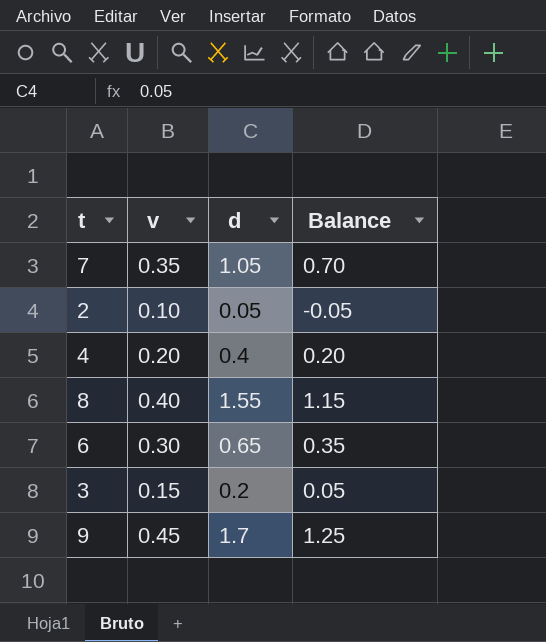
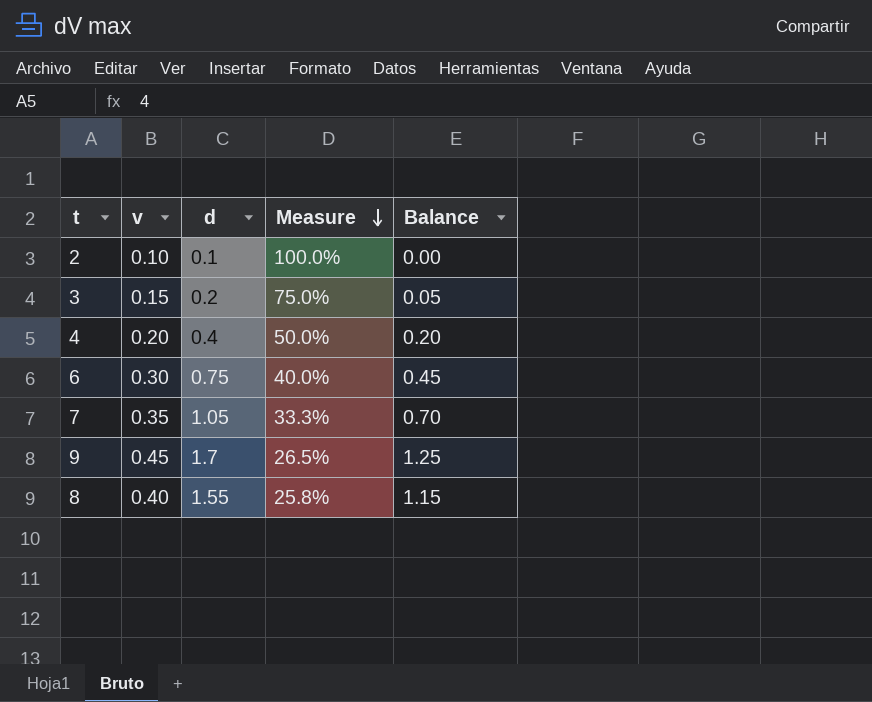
row order: none -> Measure descending
column Measure | formula: none -> [v] / [d]
2 | d: 0.05 -> 0.1
2 | Balance: -0.05 -> 0.00
6 | d: 0.65 -> 0.75
6 | Balance: 0.35 -> 0.45

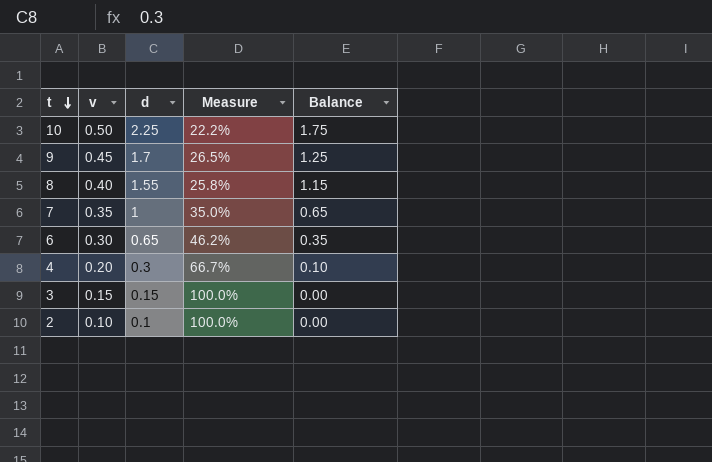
row order: Measure descending -> t descending
row 10: none -> 0.50 | 2.25 | 22.2% | 1.75
7 | d: 1.05 -> 1
7 | Measure: 33.3% -> 35.0%
7 | Balance: 0.70 -> 0.65
6 | d: 0.75 -> 0.65
6 | Measure: 40.0% -> 46.2%
6 | Balance: 0.45 -> 0.35
4 | d: 0.4 -> 0.3
4 | Measure: 50.0% -> 66.7%
4 | Balance: 0.20 -> 0.10
3 | d: 0.2 -> 0.15
3 | Measure: 75.0% -> 100.0%
3 | Balance: 0.05 -> 0.00

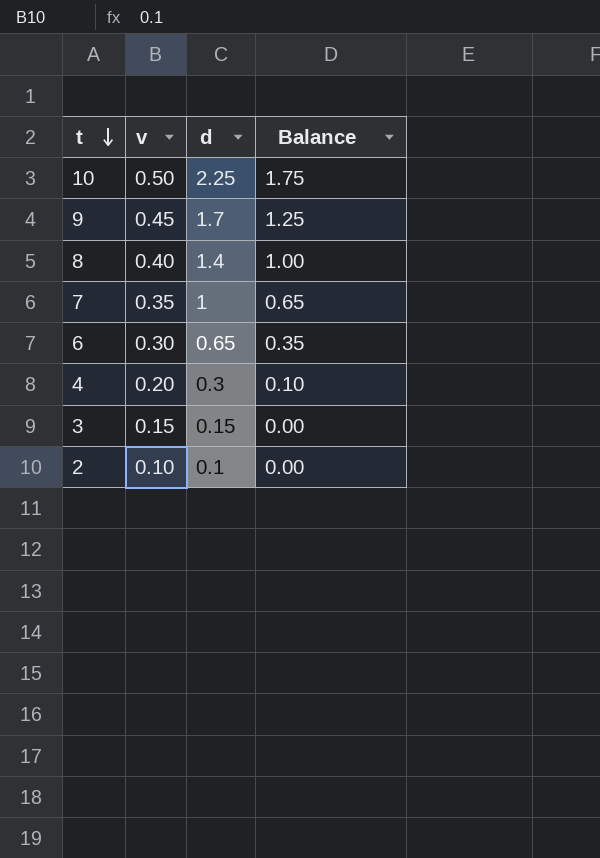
column Measure | formula: [v] / [d] -> none
8 | d: 1.55 -> 1.4
8 | Balance: 1.15 -> 1.00

